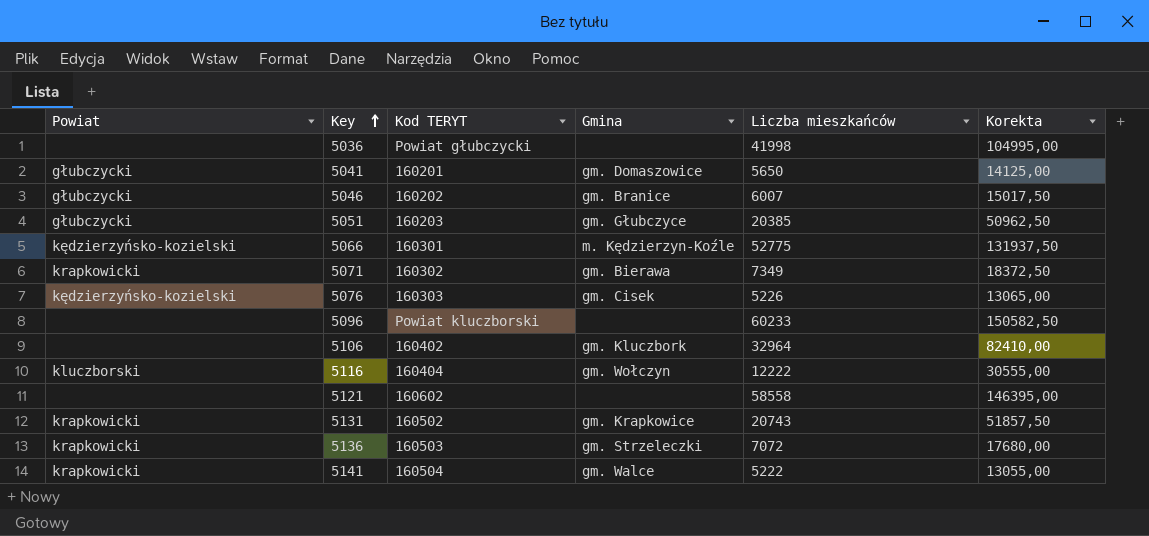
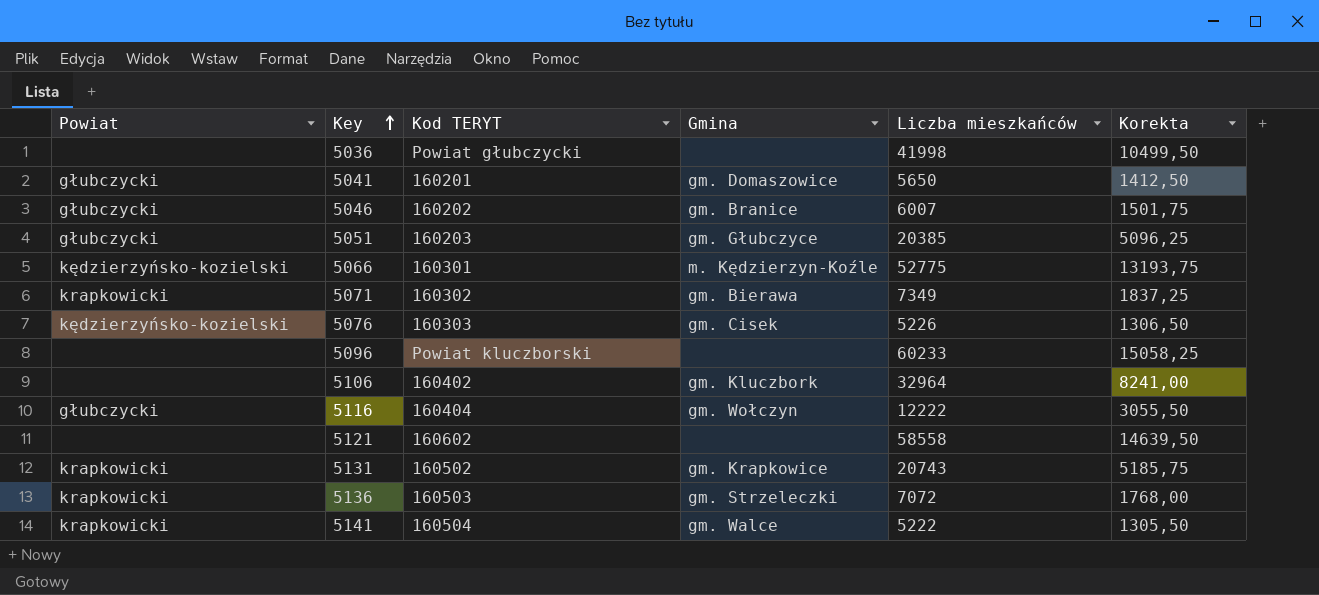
column Korekta | formula: [Liczba mieszkańców] * 2,5 -> [Liczba mieszkańców] * 0,25
5116 | Powiat: kluczborski -> głubczycki

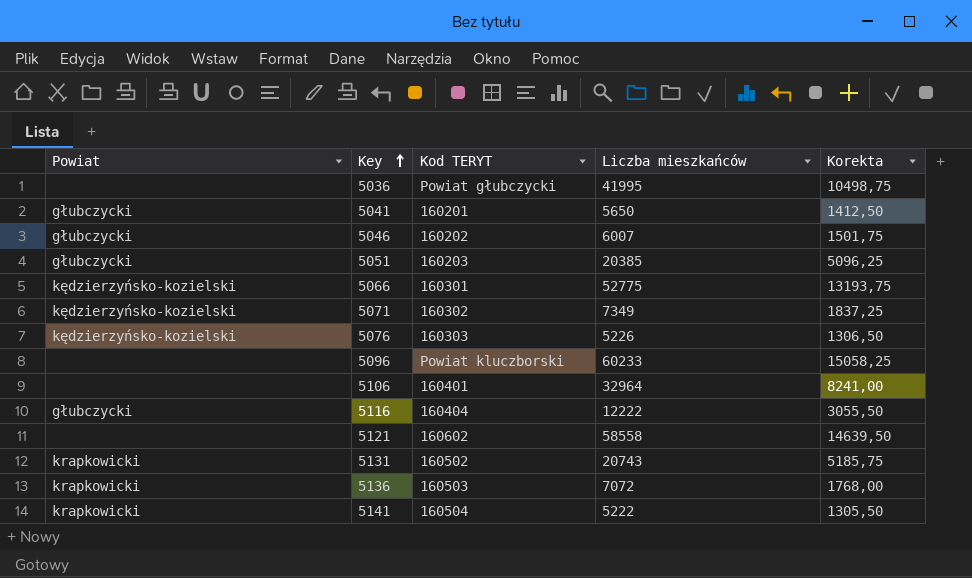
column Gmina | position: 4 -> none
5036 | Liczba mieszkańców: 41998 -> 41995
5036 | Korekta: 10499,50 -> 10498,75
5071 | Powiat: krapkowicki -> kędzierzyńsko-kozielski
5106 | Kod TERYT: 160402 -> 160401

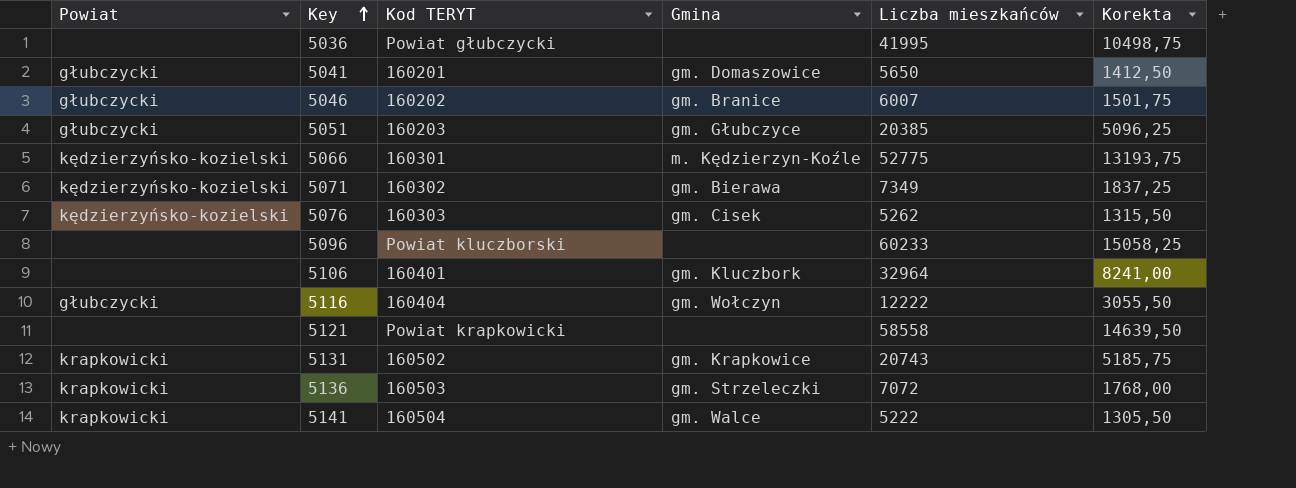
column Gmina | position: none -> 4
5076 | Liczba mieszkańców: 5226 -> 5262
5076 | Korekta: 1306,50 -> 1315,50
5121 | Kod TERYT: 160602 -> Powiat krapkowicki

